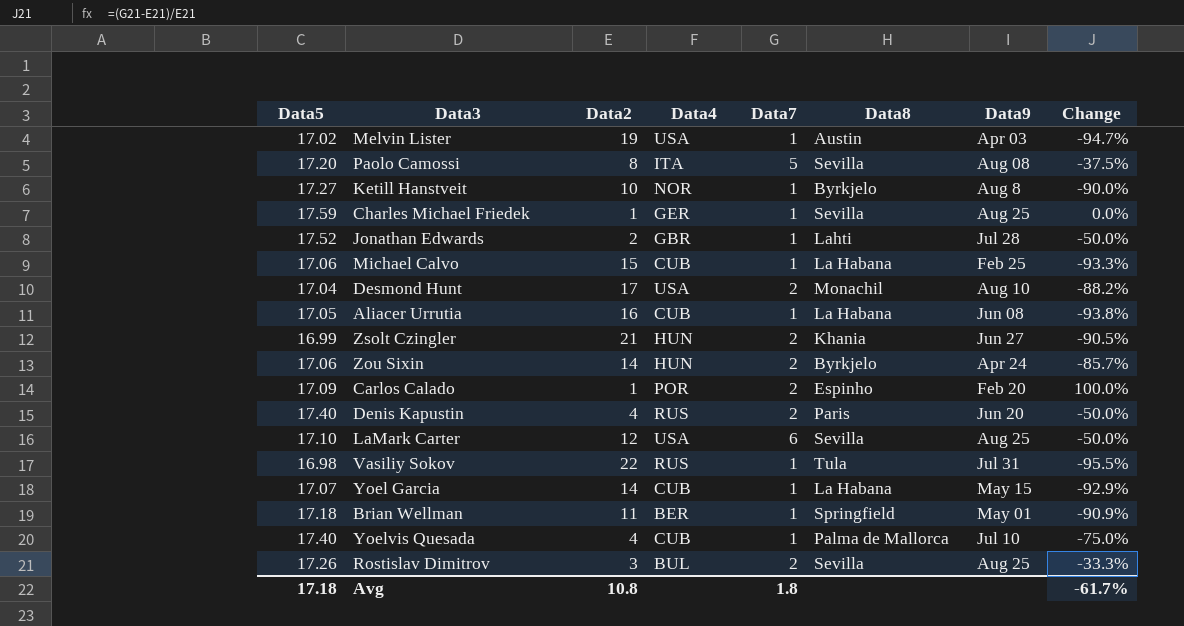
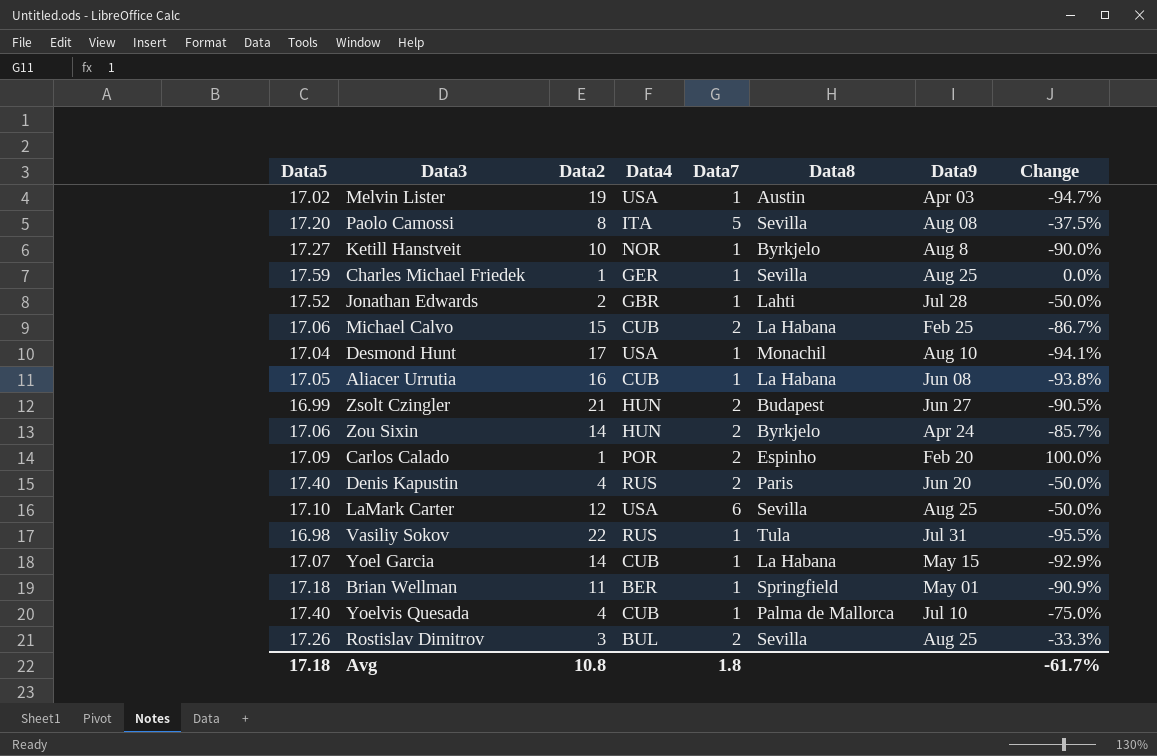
Michael Calvo | Data7: 1 -> 2
Michael Calvo | Change: -93.3% -> -86.7%
Desmond Hunt | Data7: 2 -> 1
Desmond Hunt | Change: -88.2% -> -94.1%
Zsolt Czingler | Data8: Khania -> Budapest

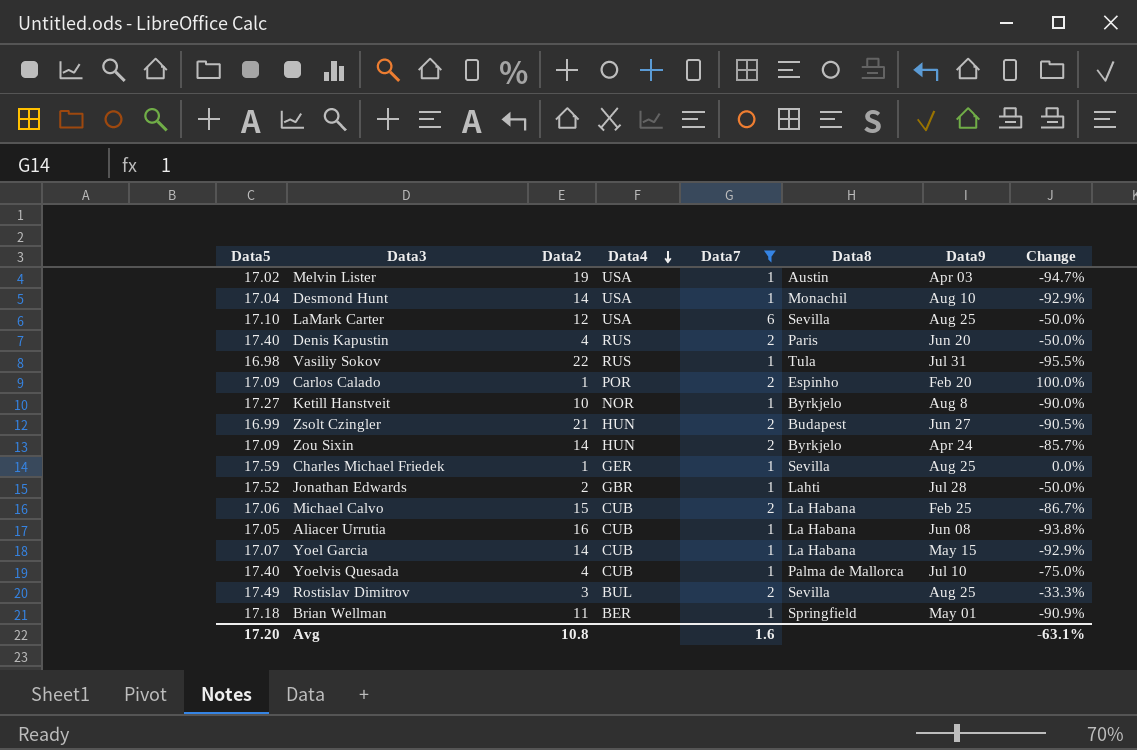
filter: none -> Data7 != 5
row order: none -> Data4 descending
Desmond Hunt | Data2: 17 -> 14
Desmond Hunt | Change: -94.1% -> -92.9%
Zou Sixin | Data5: 17.06 -> 17.09
Rostislav Dimitrov | Data5: 17.26 -> 17.49
Avg | Data5: 17.18 -> 17.20
Avg | Data7: 1.8 -> 1.6
Avg | Change: -61.7% -> -63.1%

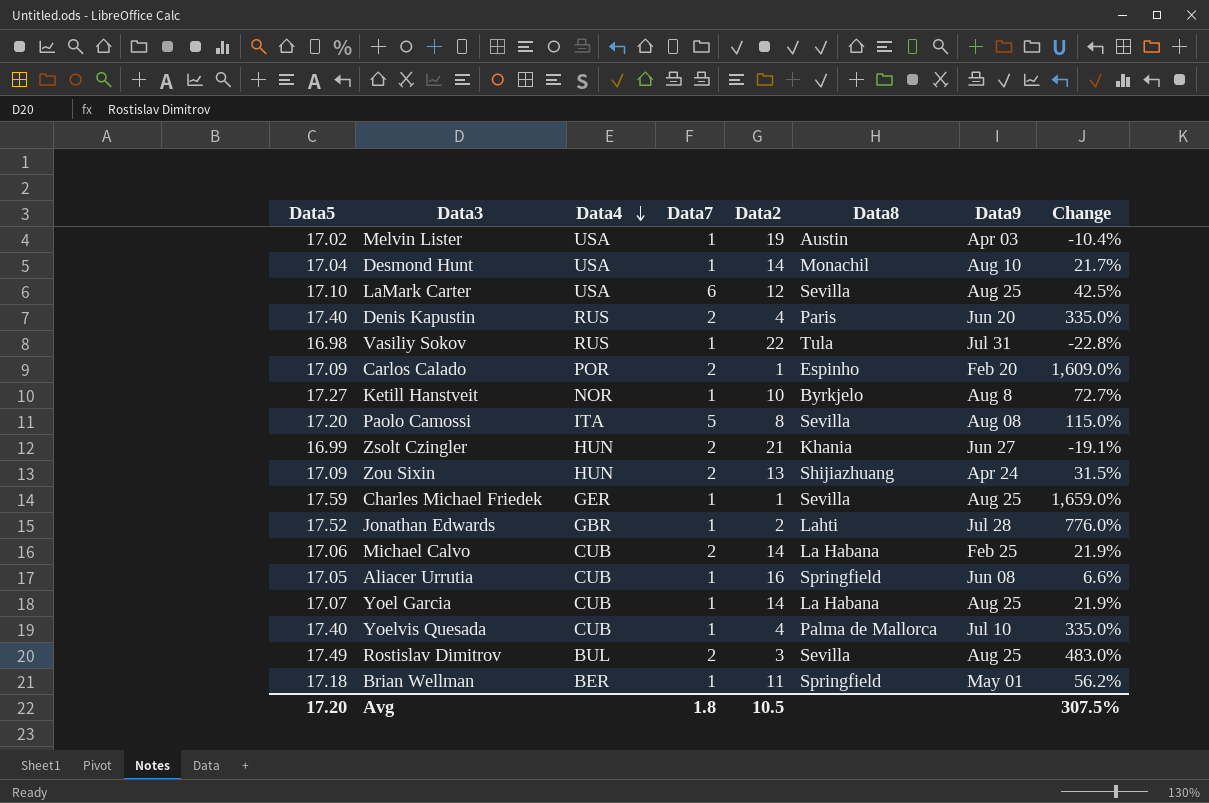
filter: Data7 != 5 -> none
column Data2 | position: 3 -> 5
column Change | formula: ([Data7] - [Data2]) / [Data2] -> ([Data5] - [Data2]) / [Data2]
Zsolt Czingler | Data8: Budapest -> Khania
Zou Sixin | Data2: 14 -> 13
Zou Sixin | Data8: Byrkjelo -> Shijiazhuang
Michael Calvo | Data2: 15 -> 14
Aliacer Urrutia | Data8: La Habana -> Springfield
Yoel Garcia | Data9: May 15 -> Aug 25
Avg | Data7: 1.6 -> 1.8
Avg | Data2: 10.8 -> 10.5
Avg | Change: -63.1% -> 307.5%

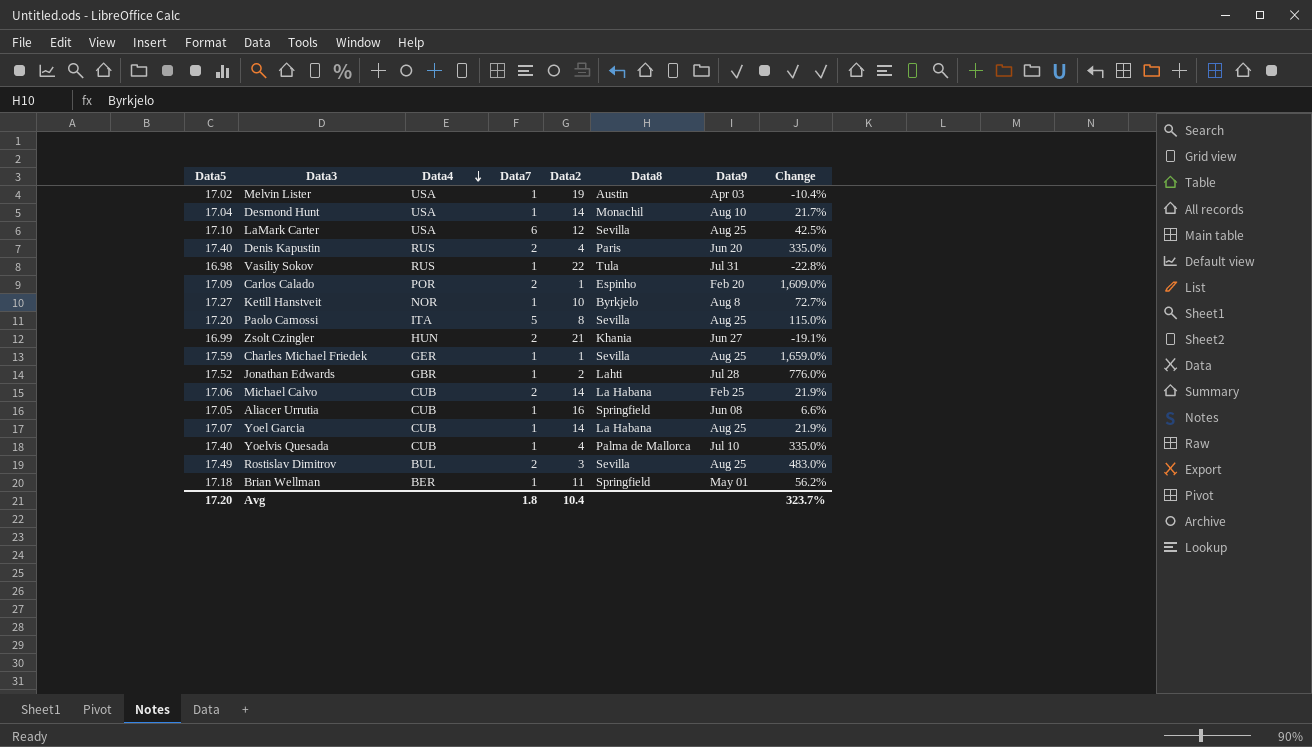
row Zou Sixin: 17.09 | HUN | 2 | 13 | Shijiazhuang | Apr 24 | 31.5% -> none
Paolo Camossi | Data9: Aug 08 -> Aug 25
Avg | Data2: 10.5 -> 10.4
Avg | Change: 307.5% -> 323.7%

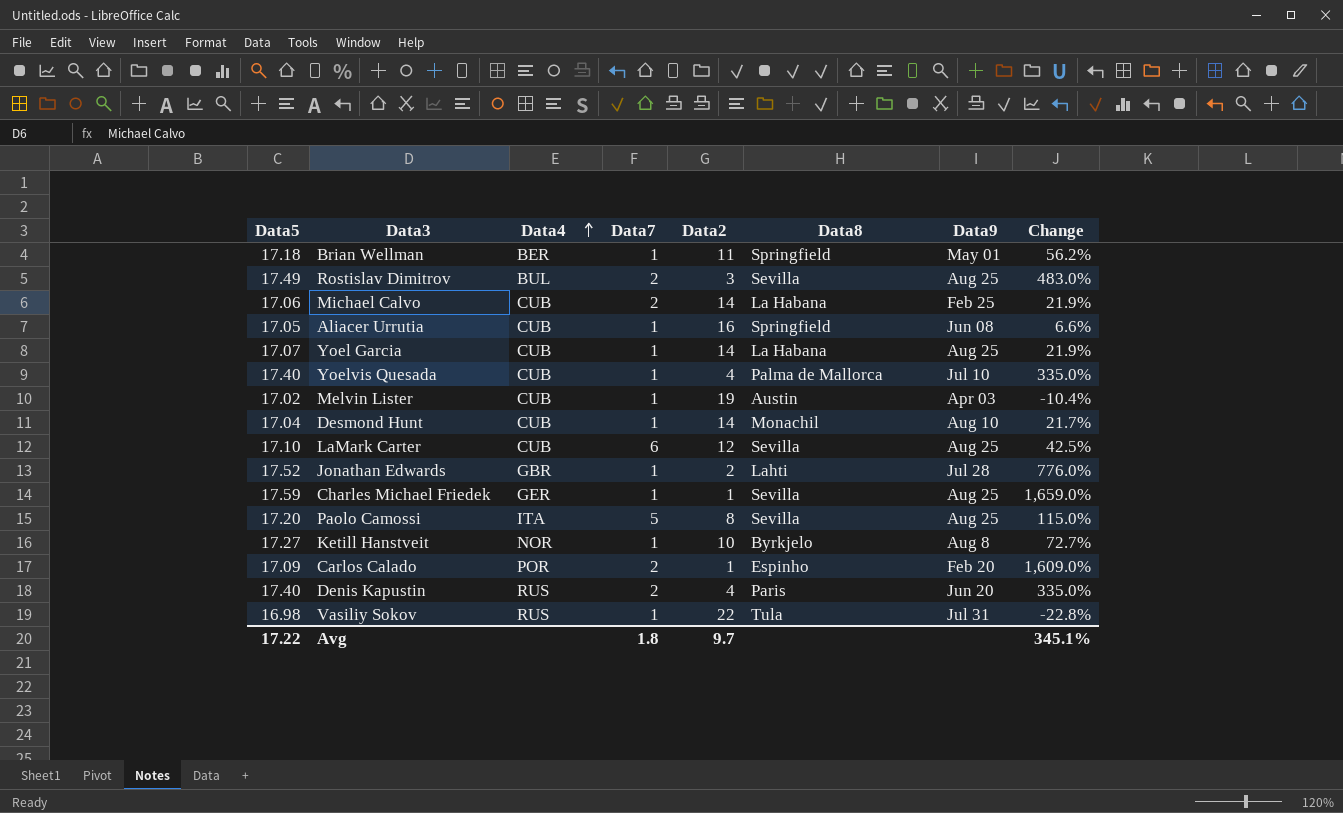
row order: Data4 descending -> Data4 ascending
row Zsolt Czingler: 16.99 | HUN | 2 | 21 | Khania | Jun 27 | -19.1% -> none
Melvin Lister | Data4: USA -> CUB
Desmond Hunt | Data4: USA -> CUB
LaMark Carter | Data4: USA -> CUB
Avg | Data5: 17.20 -> 17.22
Avg | Data2: 10.4 -> 9.7
Avg | Change: 323.7% -> 345.1%

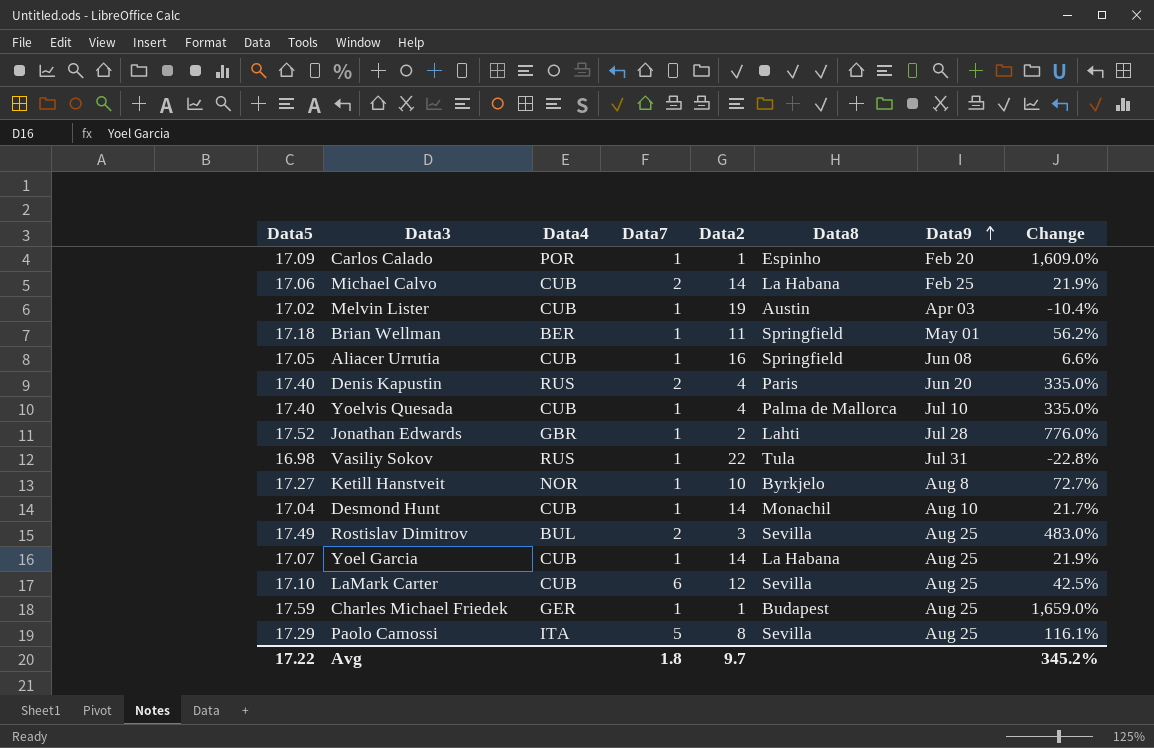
row order: Data4 ascending -> Data9 ascending
Carlos Calado | Data7: 2 -> 1
Charles Michael Friedek | Data8: Sevilla -> Budapest
Paolo Camossi | Data5: 17.20 -> 17.29
Paolo Camossi | Change: 115.0% -> 116.1%
Avg | Change: 345.1% -> 345.2%

